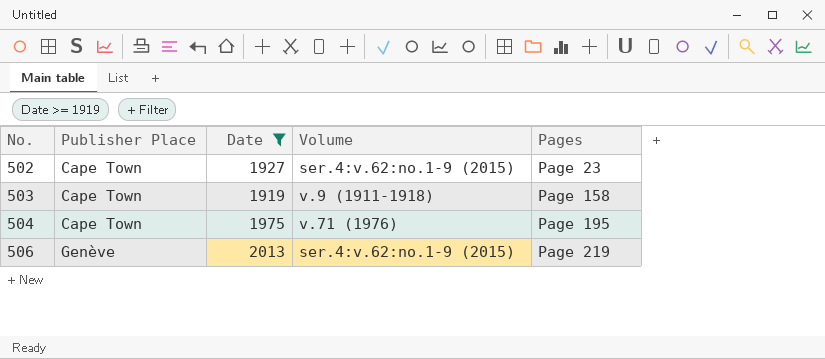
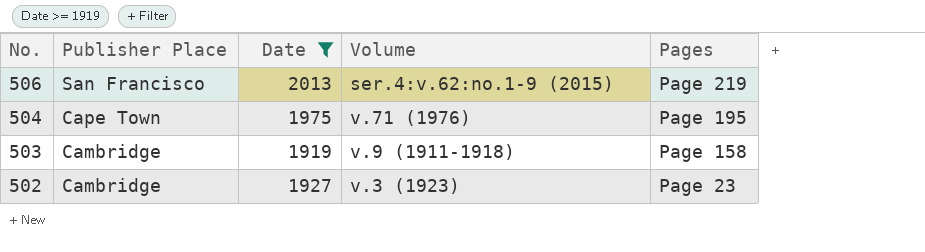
row order: No. ascending -> No. descending
506 | Publisher Place: Genève -> San Francisco
503 | Publisher Place: Cape Town -> Cambridge
502 | Publisher Place: Cape Town -> Cambridge
502 | Volume: ser.4:v.62:no.1-9 (2015) -> v.3 (1923)

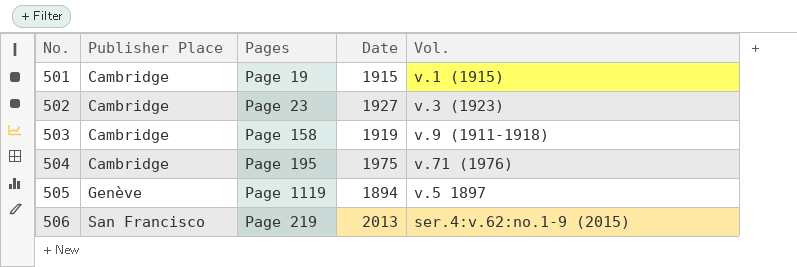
filter: Date >= 1919 -> none
row order: No. descending -> No. ascending
column Pages | position: 5 -> 3
column name: Volume -> Vol.
504 | Publisher Place: Cape Town -> Cambridge

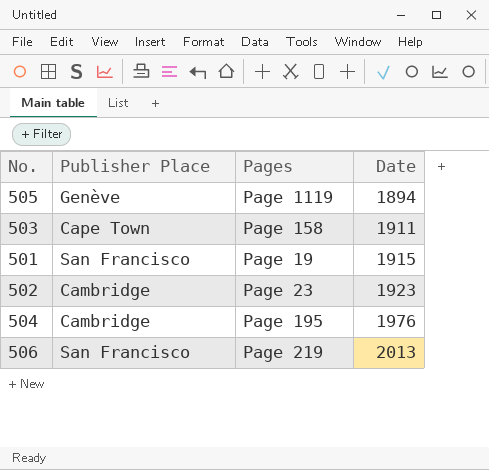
row order: No. ascending -> Date ascending
column Vol. | position: 5 -> none
503 | Publisher Place: Cambridge -> Cape Town
503 | Date: 1919 -> 1911
501 | Publisher Place: Cambridge -> San Francisco
502 | Date: 1927 -> 1923
504 | Date: 1975 -> 1976

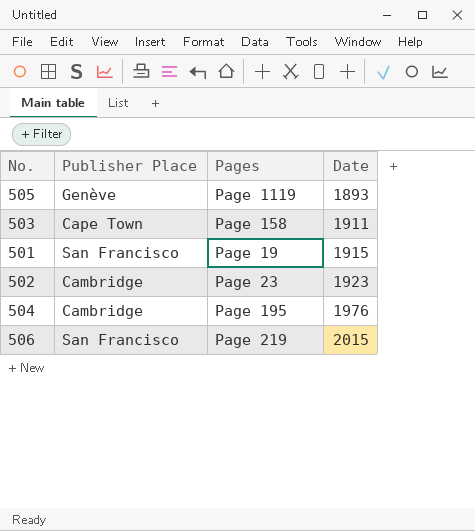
505 | Date: 1894 -> 1893
506 | Date: 2013 -> 2015

